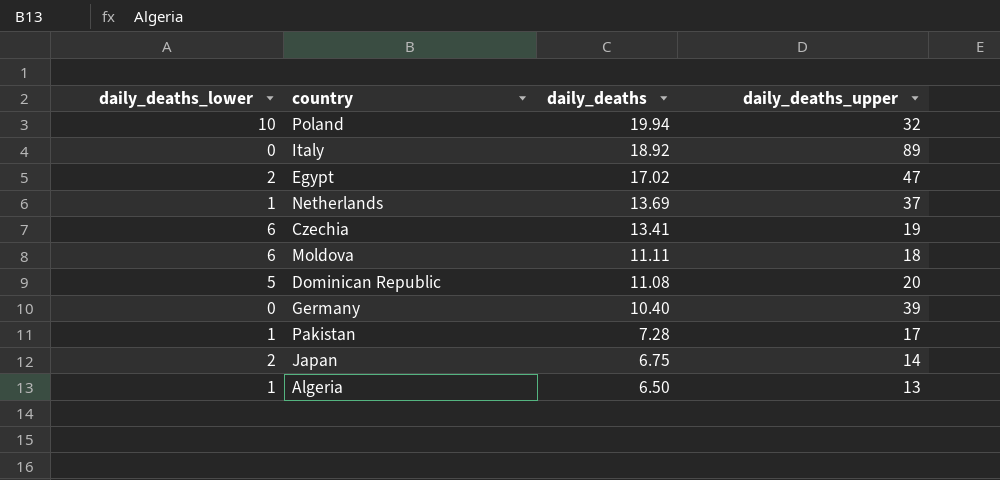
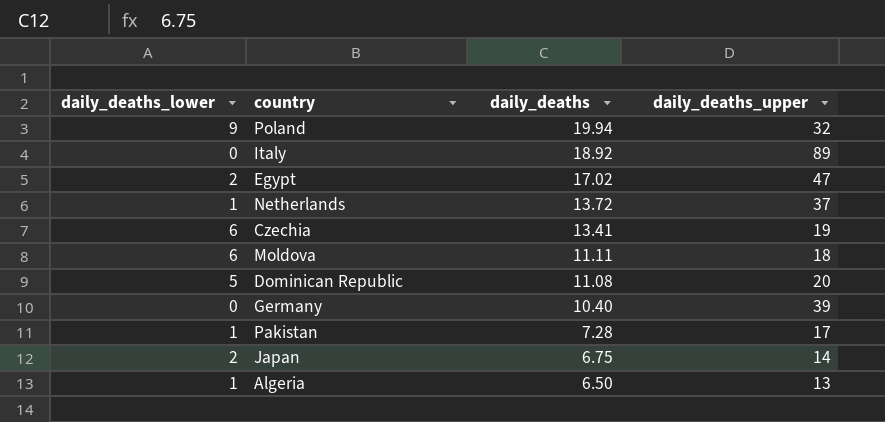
Poland | daily_deaths_lower: 10 -> 9
Netherlands | daily_deaths: 13.69 -> 13.72

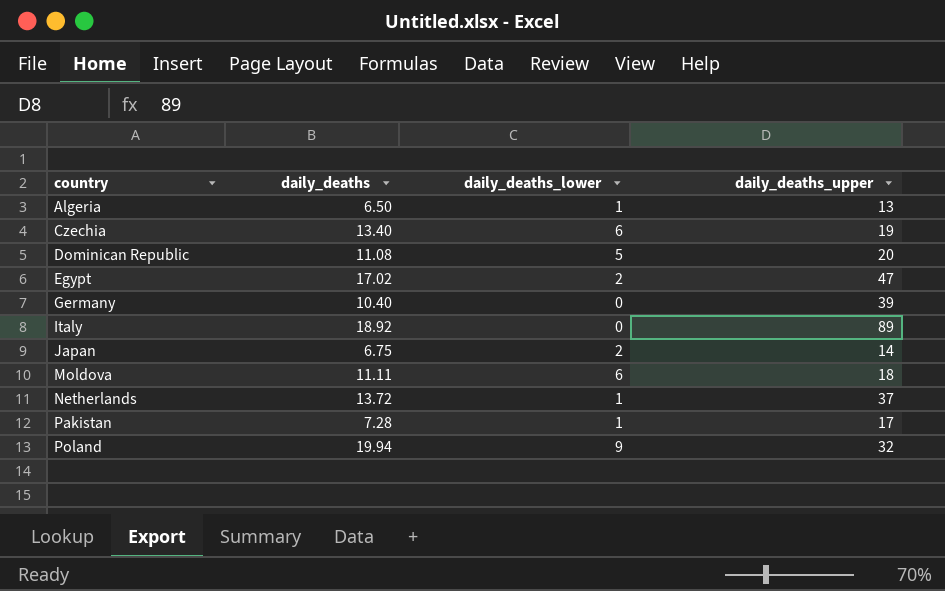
row order: daily_deaths descending -> country ascending
column daily_deaths_lower | position: 1 -> 3
Czechia | daily_deaths: 13.41 -> 13.40

